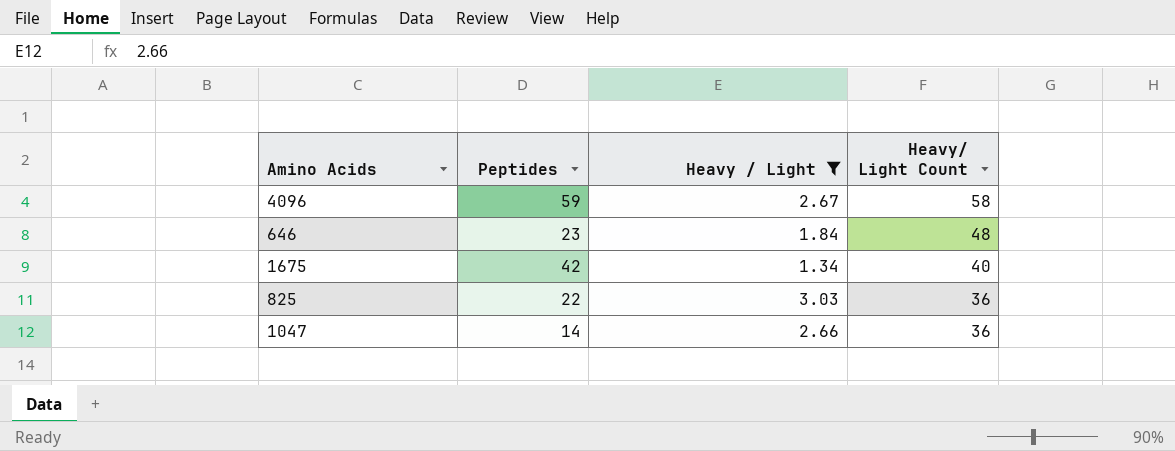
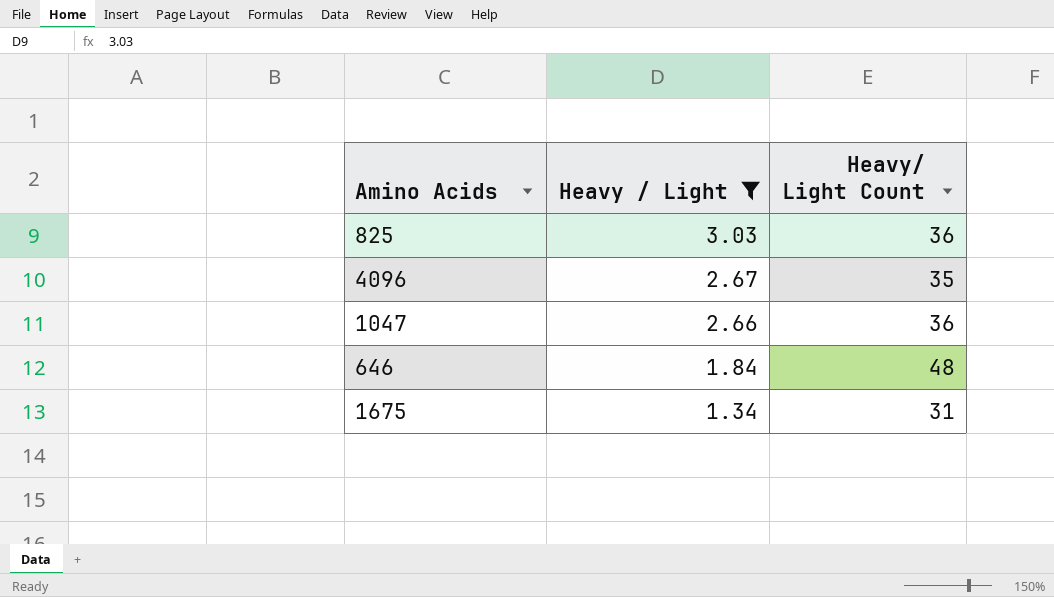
row order: Heavy/ Light Count descending -> Heavy / Light descending
column Peptides | position: 2 -> none
4096 | Heavy/ Light Count: 58 -> 35
1675 | Heavy/ Light Count: 40 -> 31

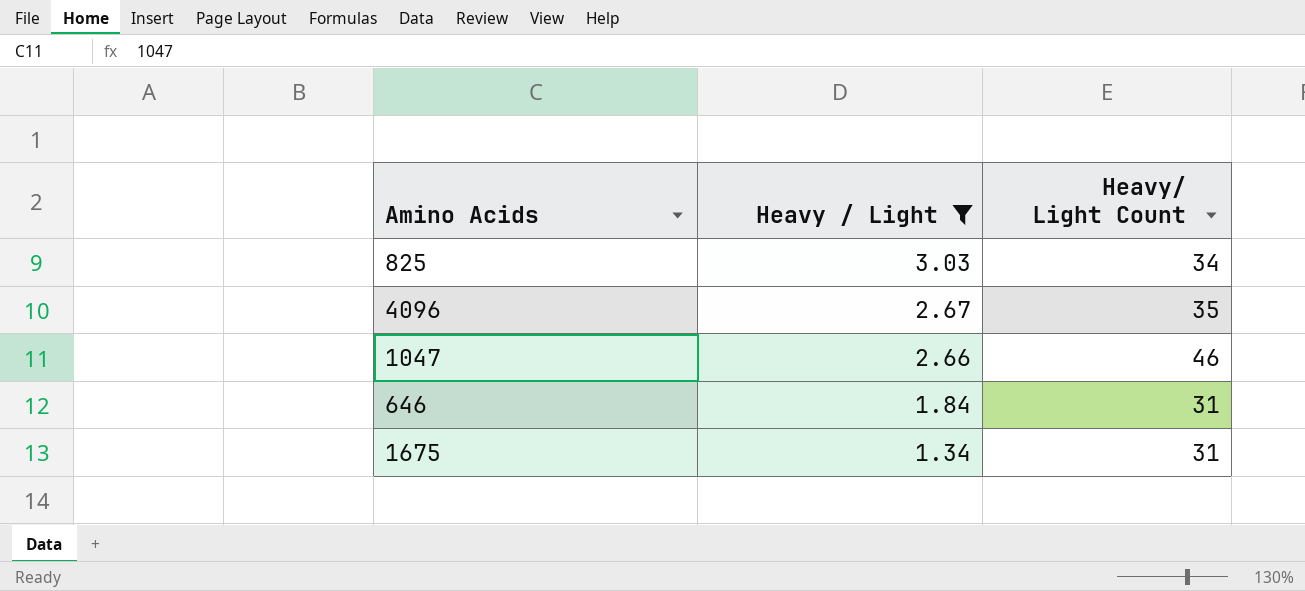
825 | Heavy/ Light Count: 36 -> 34
1047 | Heavy/ Light Count: 36 -> 46
646 | Heavy/ Light Count: 48 -> 31

